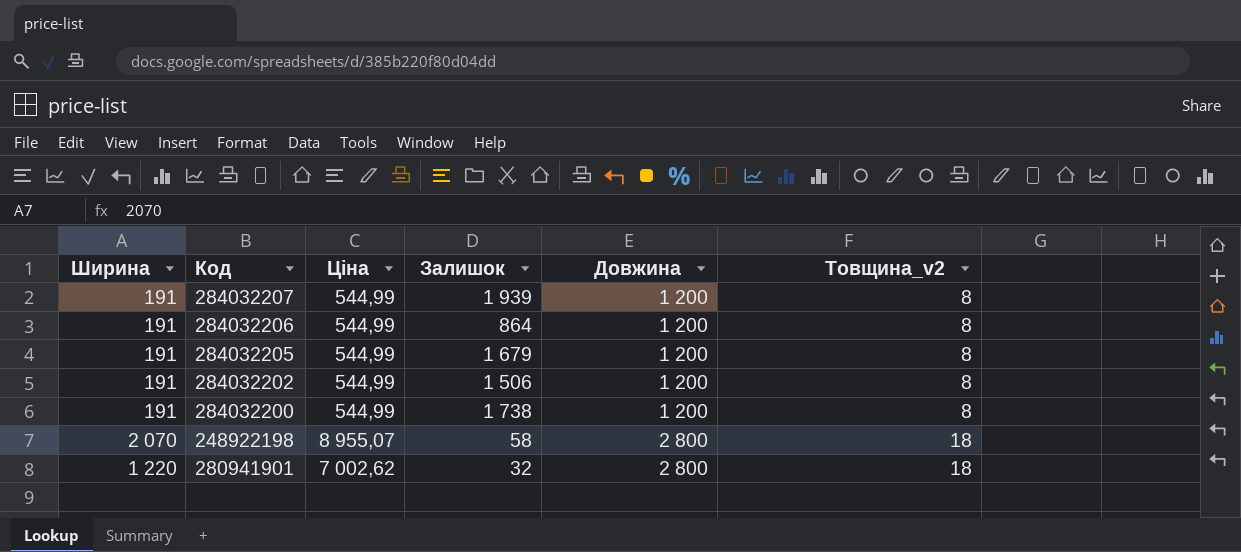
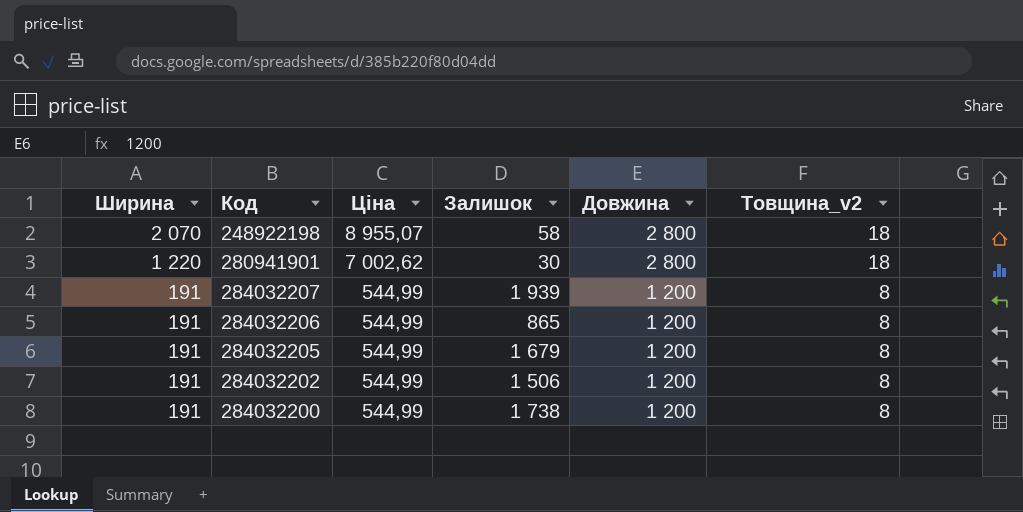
row order: Довжина ascending -> Ширина descending
280941901 | Залишок: 32 -> 30
284032206 | Залишок: 864 -> 865

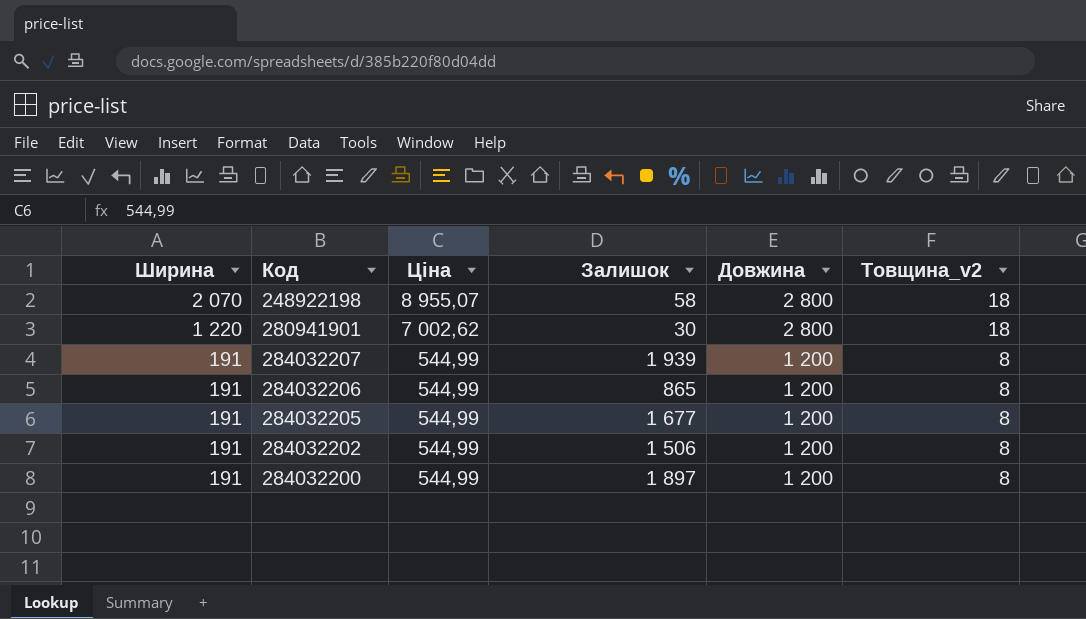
284032205 | Залишок: 1 679 -> 1 677
284032200 | Залишок: 1 738 -> 1 897

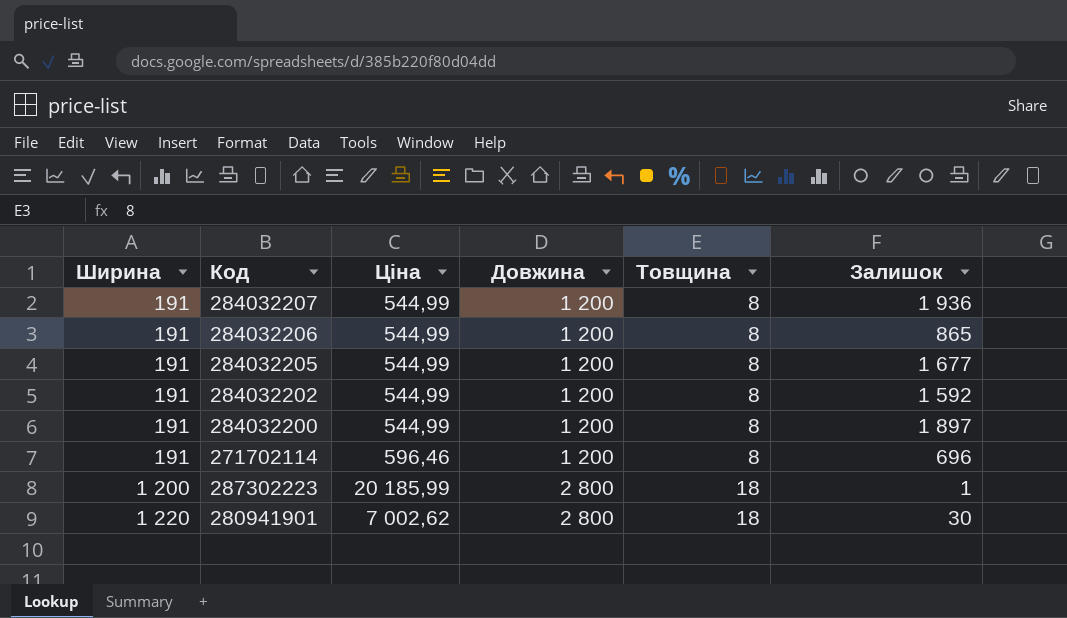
row order: Ширина descending -> Ширина ascending
column name: Товщина_v2 -> Товщина
column Залишок | position: 4 -> 6
row 248922198: 2 070 | 8 955,07 | 58 | 2 800 | 18 -> none
284032207 | Залишок: 1 939 -> 1 936
284032202 | Залишок: 1 506 -> 1 592
row 271702114: none -> 191 | 596,46 | 1 200 | 8 | 696
row 287302223: none -> 1 200 | 20 185,99 | 2 800 | 18 | 1

